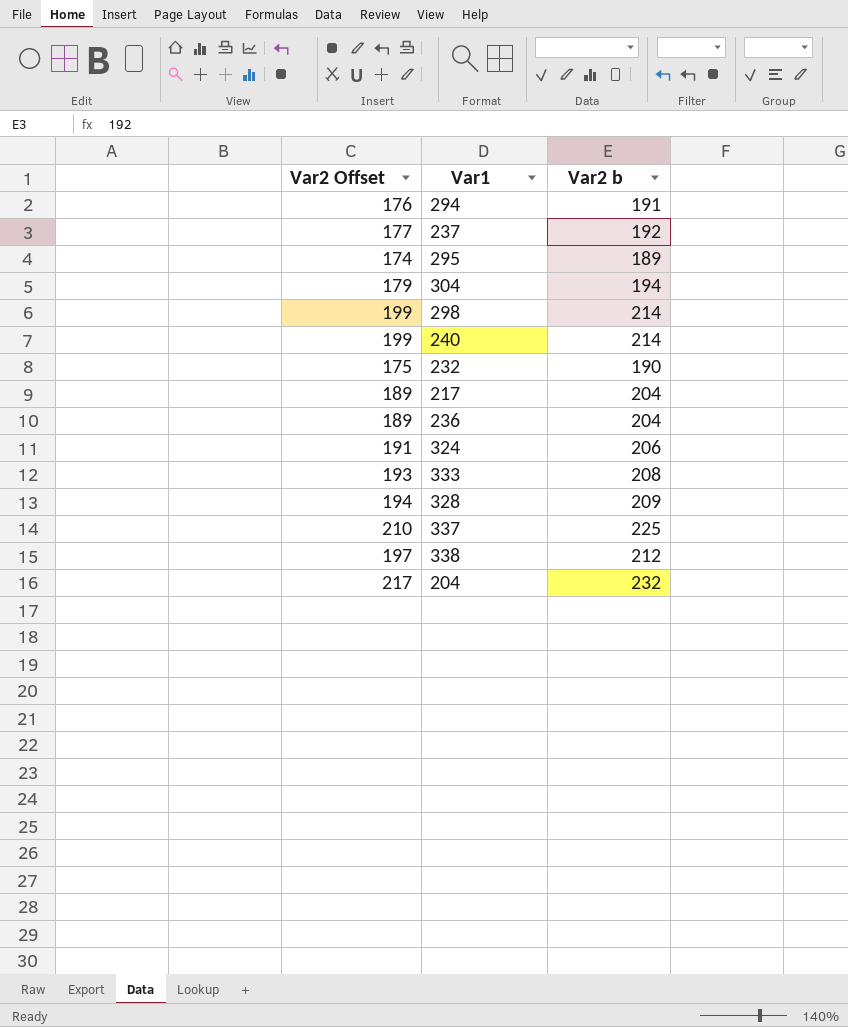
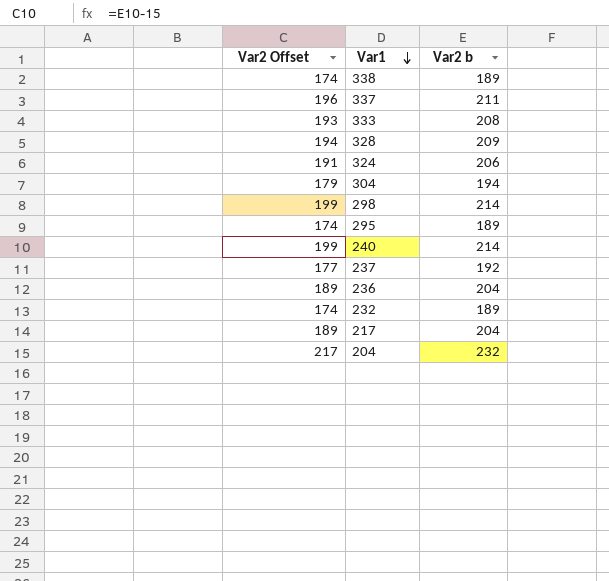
row order: none -> Var1 descending
row 294: 176 | 191 -> none
338 | Var2 Offset: 197 -> 174
338 | Var2 b: 212 -> 189
337 | Var2 Offset: 210 -> 196
337 | Var2 b: 225 -> 211
232 | Var2 Offset: 175 -> 174
232 | Var2 b: 190 -> 189

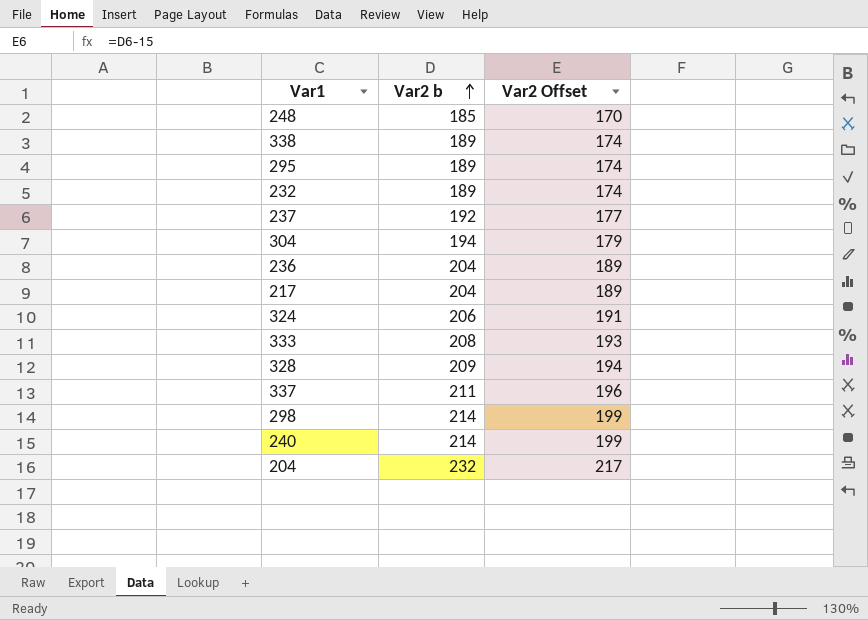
row order: Var1 descending -> Var2 b ascending
column Var2 Offset | position: 1 -> 3
row 248: none -> 185 | 170

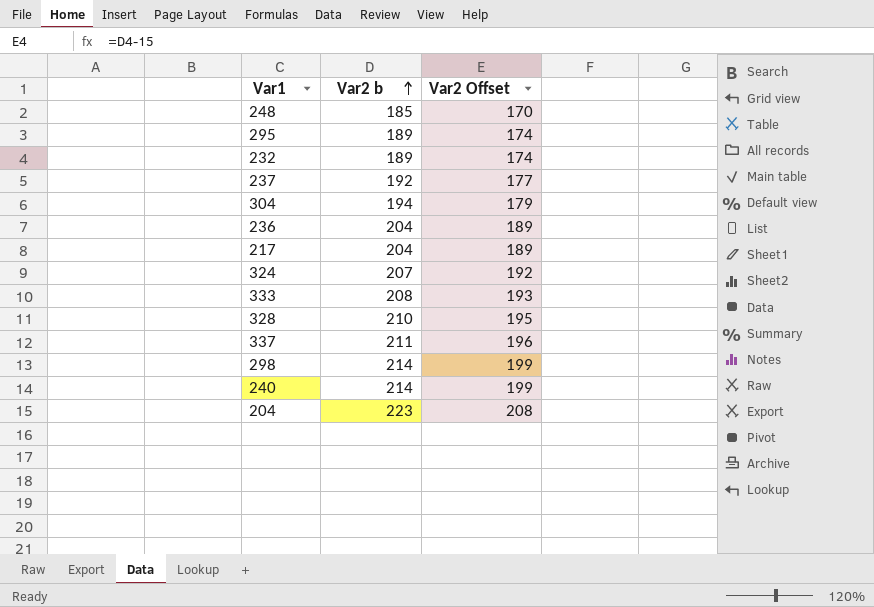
row 338: 189 | 174 -> none
324 | Var2 b: 206 -> 207
324 | Var2 Offset: 191 -> 192
328 | Var2 b: 209 -> 210
328 | Var2 Offset: 194 -> 195
204 | Var2 b: 232 -> 223
204 | Var2 Offset: 217 -> 208

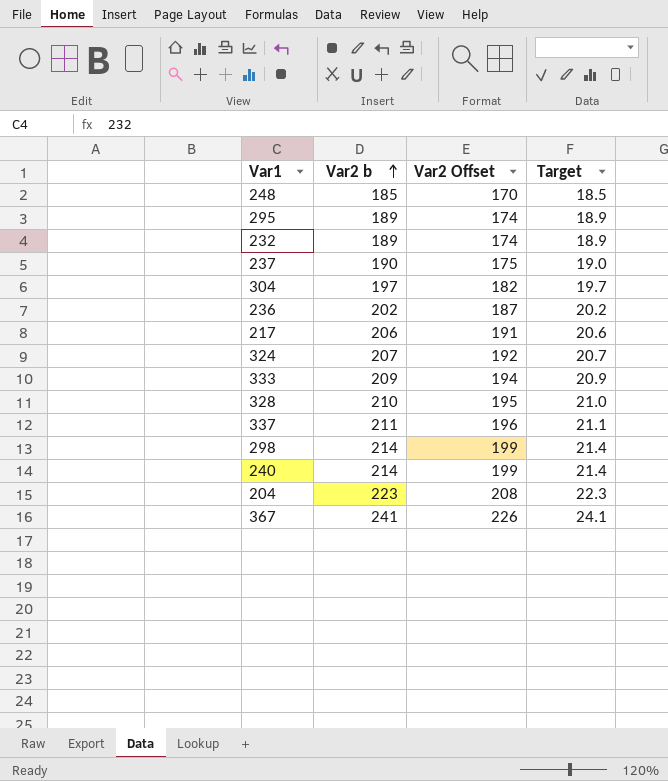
column Target | formula: none -> [Var2 b] * 0.1
237 | Var2 b: 192 -> 190
237 | Var2 Offset: 177 -> 175
304 | Var2 b: 194 -> 197
304 | Var2 Offset: 179 -> 182
236 | Var2 b: 204 -> 202
236 | Var2 Offset: 189 -> 187
217 | Var2 b: 204 -> 206
217 | Var2 Offset: 189 -> 191
333 | Var2 b: 208 -> 209
333 | Var2 Offset: 193 -> 194
row 367: none -> 241 | 226 | 24.1

